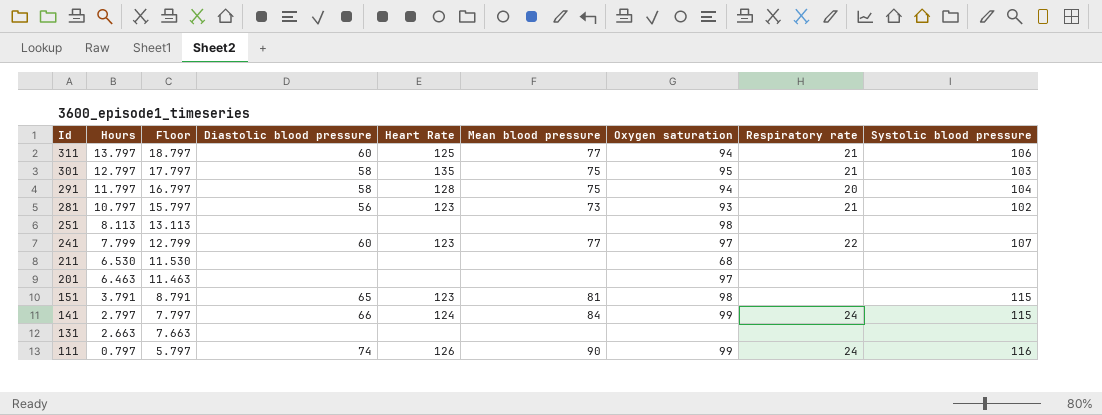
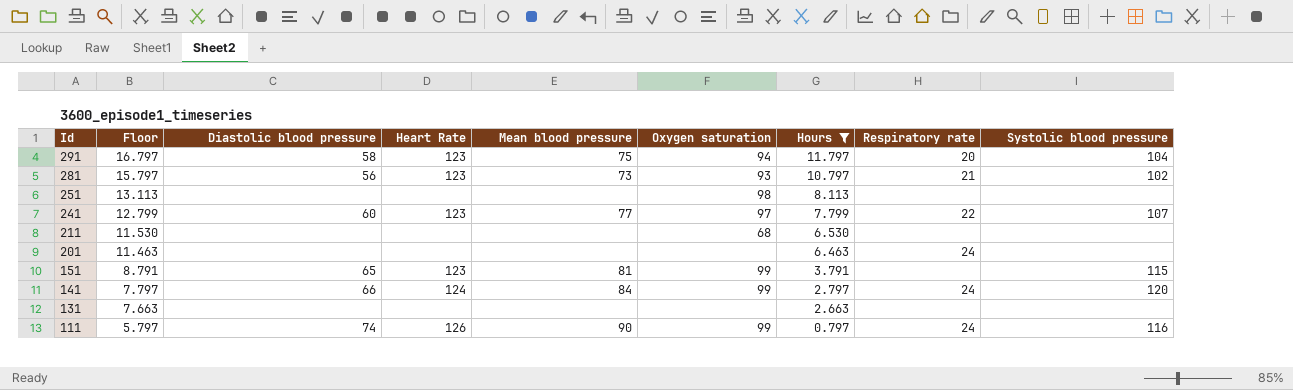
filter: none -> Hours <= 11.797
column Hours | position: 2 -> 7
291 | Heart Rate: 128 -> 123
201 | Oxygen saturation: 97 -> none
201 | Respiratory rate: none -> 24
151 | Oxygen saturation: 98 -> 99
141 | Systolic blood pressure: 115 -> 120

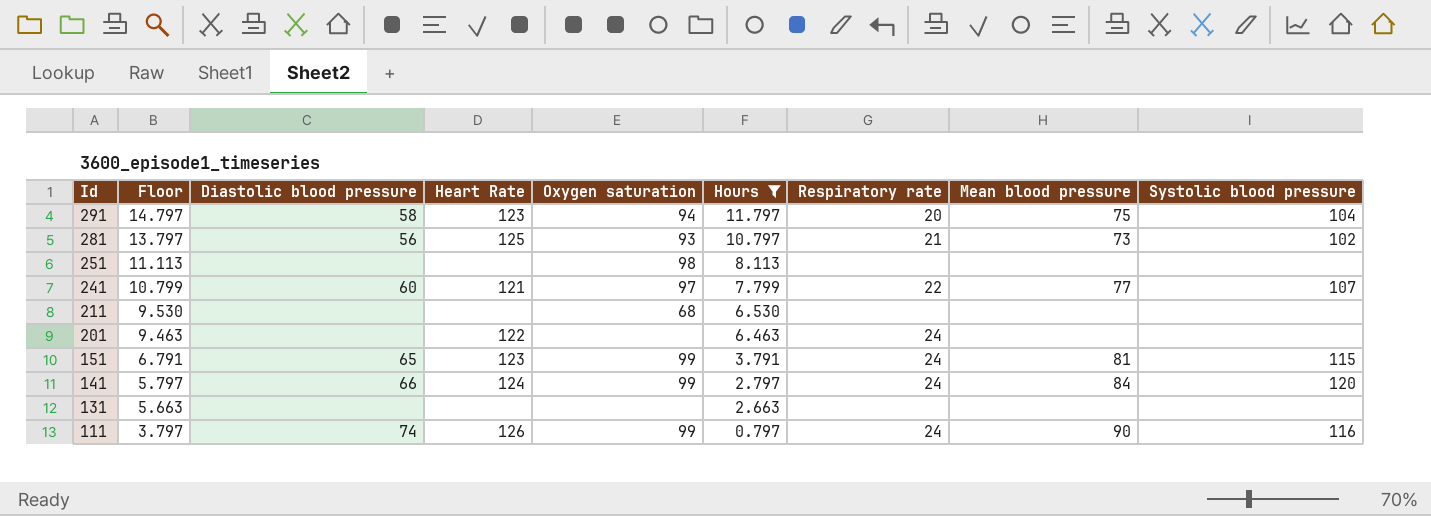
column Floor | formula: [Hours] + 5 -> [Hours] + 3
column Mean blood pressure | position: 5 -> 8
281 | Heart Rate: 123 -> 125
241 | Heart Rate: 123 -> 121
201 | Heart Rate: none -> 122
151 | Respiratory rate: none -> 24

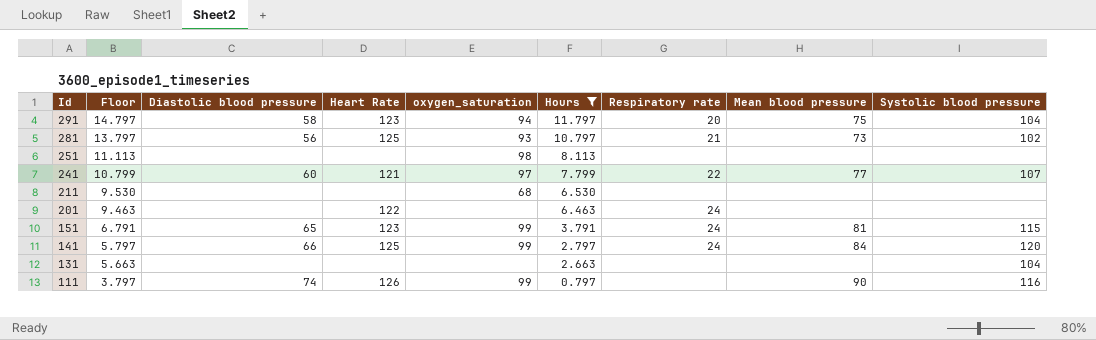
column name: Oxygen saturation -> oxygen_saturation
141 | Heart Rate: 124 -> 125
131 | Systolic blood pressure: none -> 104
111 | Respiratory rate: 24 -> none

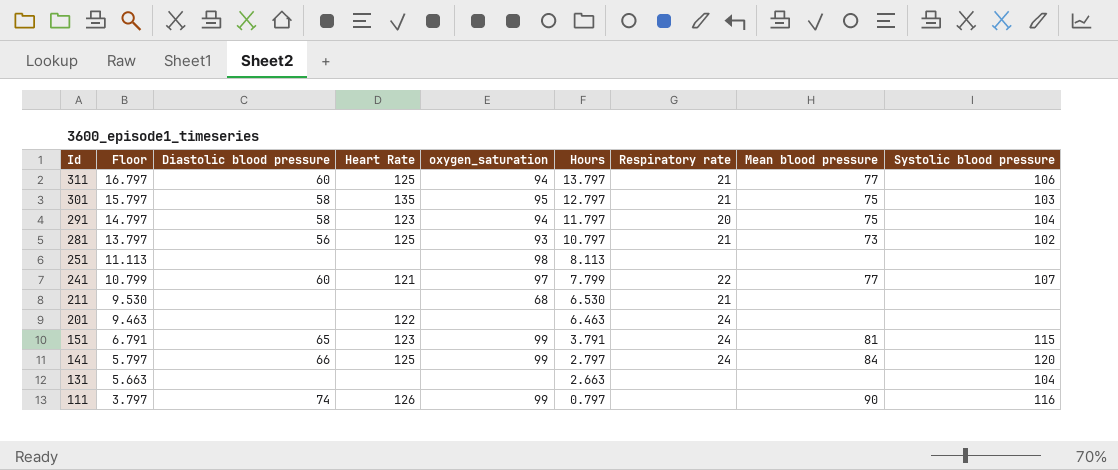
filter: Hours <= 11.797 -> none
211 | Respiratory rate: none -> 21

